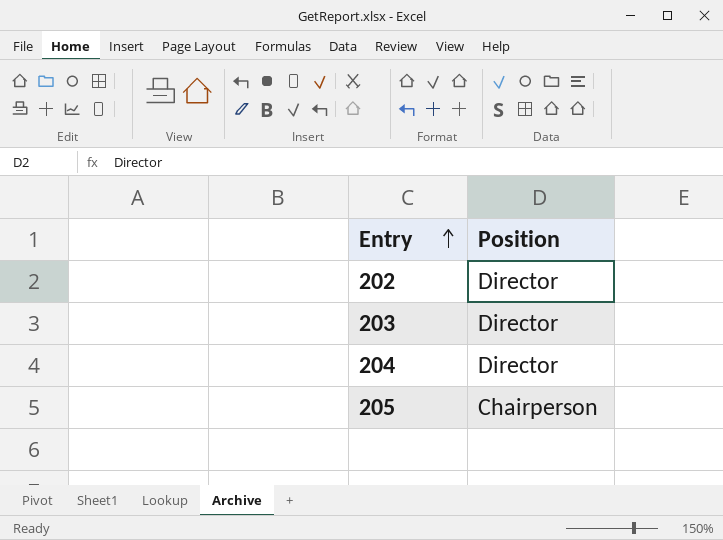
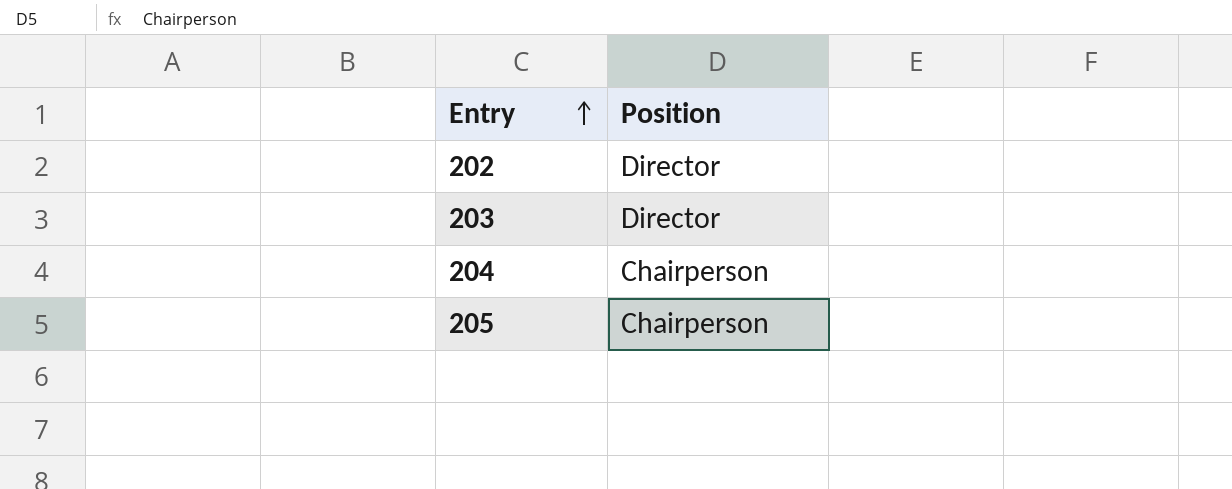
204 | Position: Director -> Chairperson

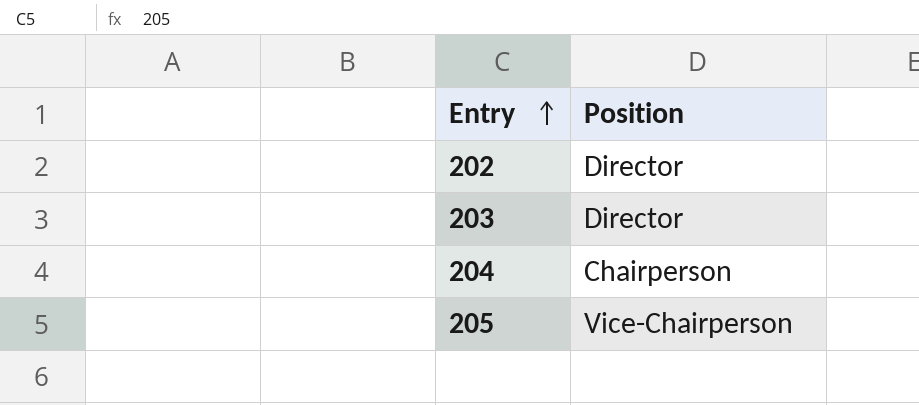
205 | Position: Chairperson -> Vice-Chairperson

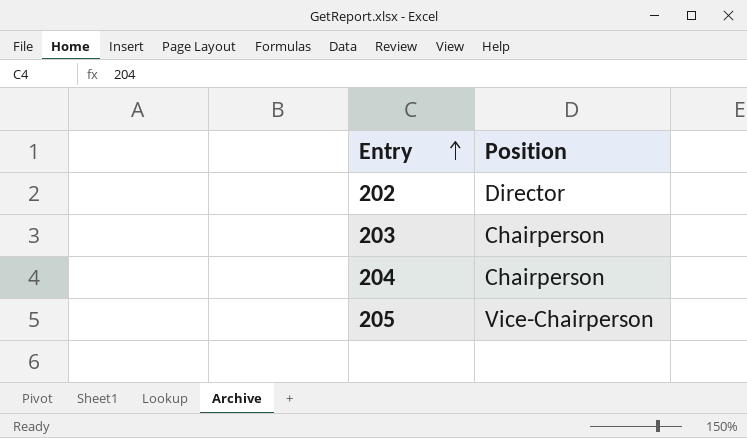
203 | Position: Director -> Chairperson

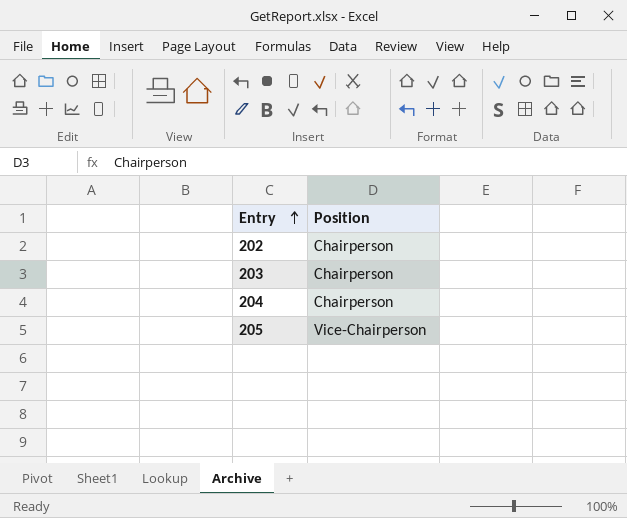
202 | Position: Director -> Chairperson

